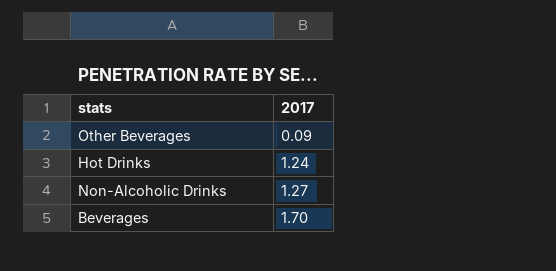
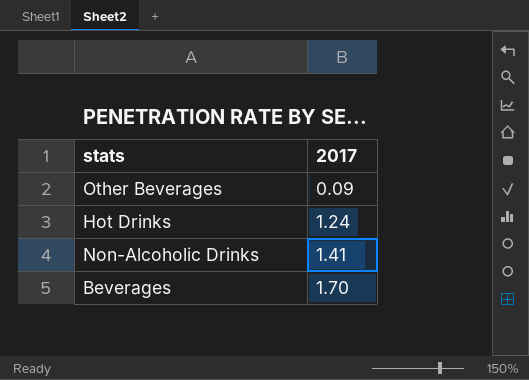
Non-Alcoholic Drinks | 2017: 1.27 -> 1.41

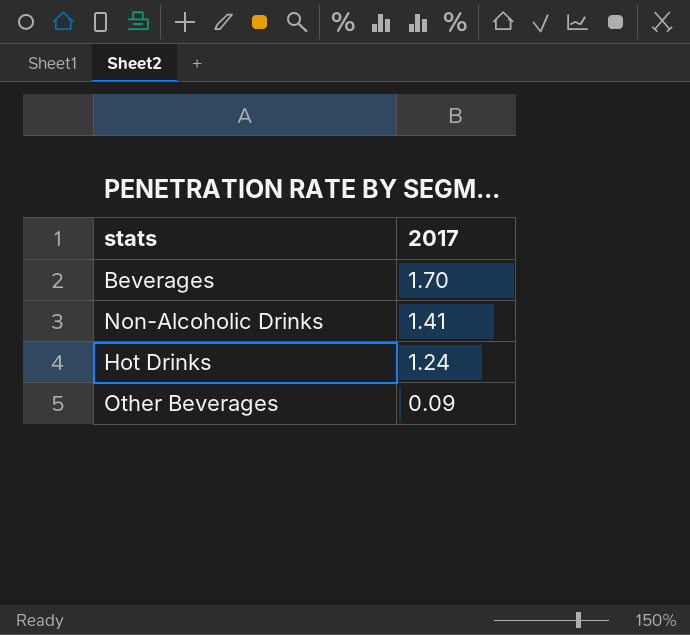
row order: 2017 ascending -> 2017 descending

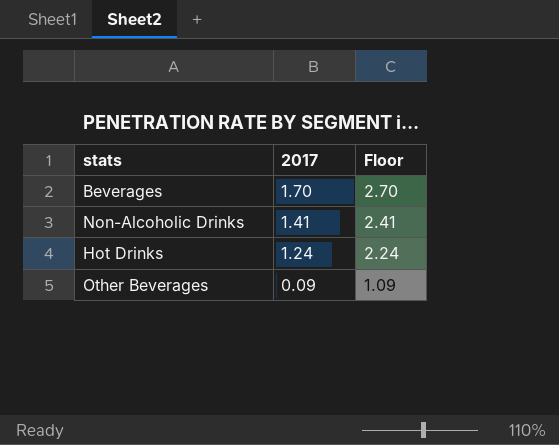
column Floor | formula: none -> [2017] + 1

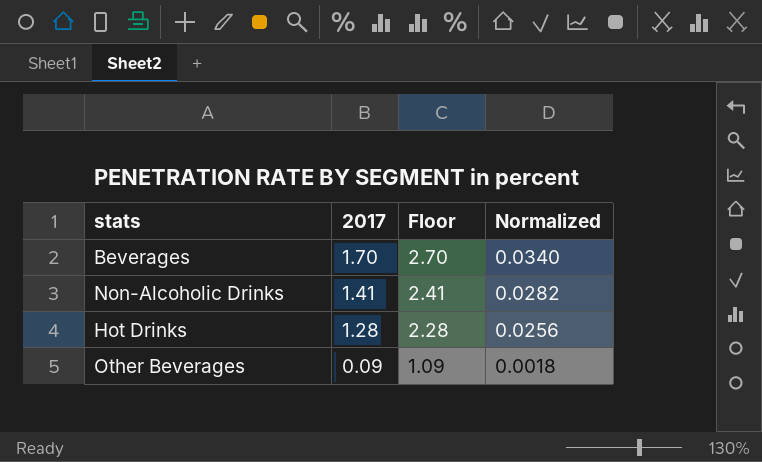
column Normalized | formula: none -> [2017] * 0.02
Hot Drinks | 2017: 1.24 -> 1.28
Hot Drinks | Floor: 2.24 -> 2.28

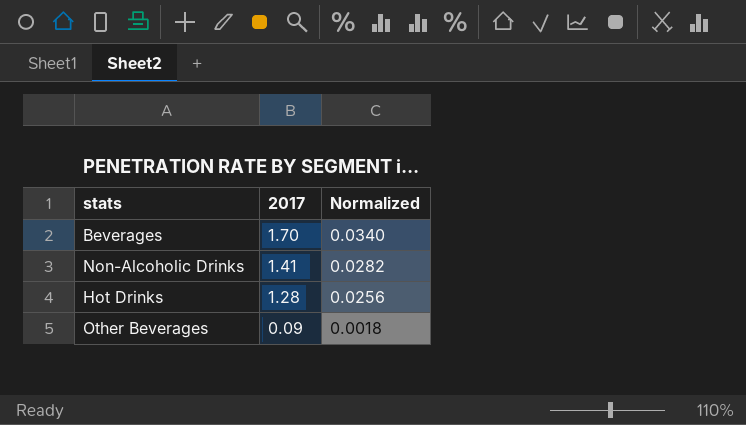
column Floor | formula: [2017] + 1 -> none

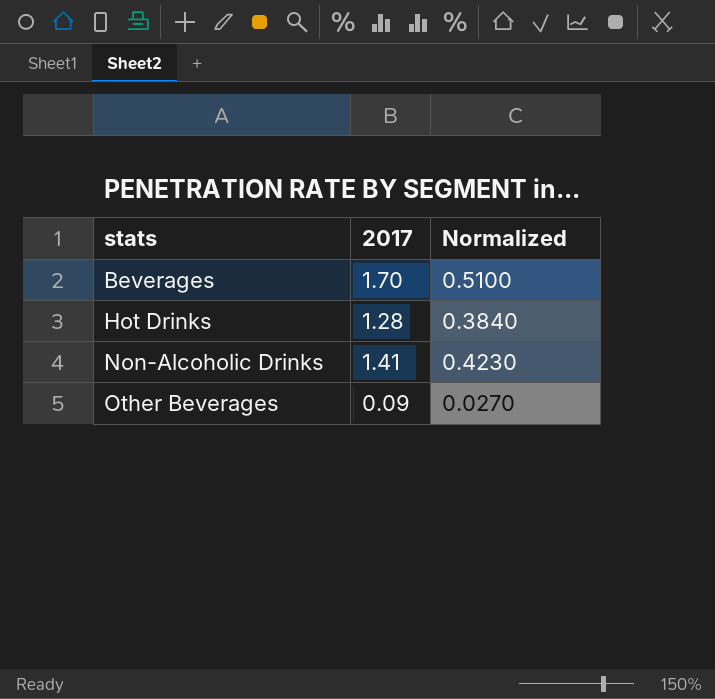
row order: 2017 descending -> stats ascending
column Normalized | formula: [2017] * 0.02 -> [2017] * 0.3

